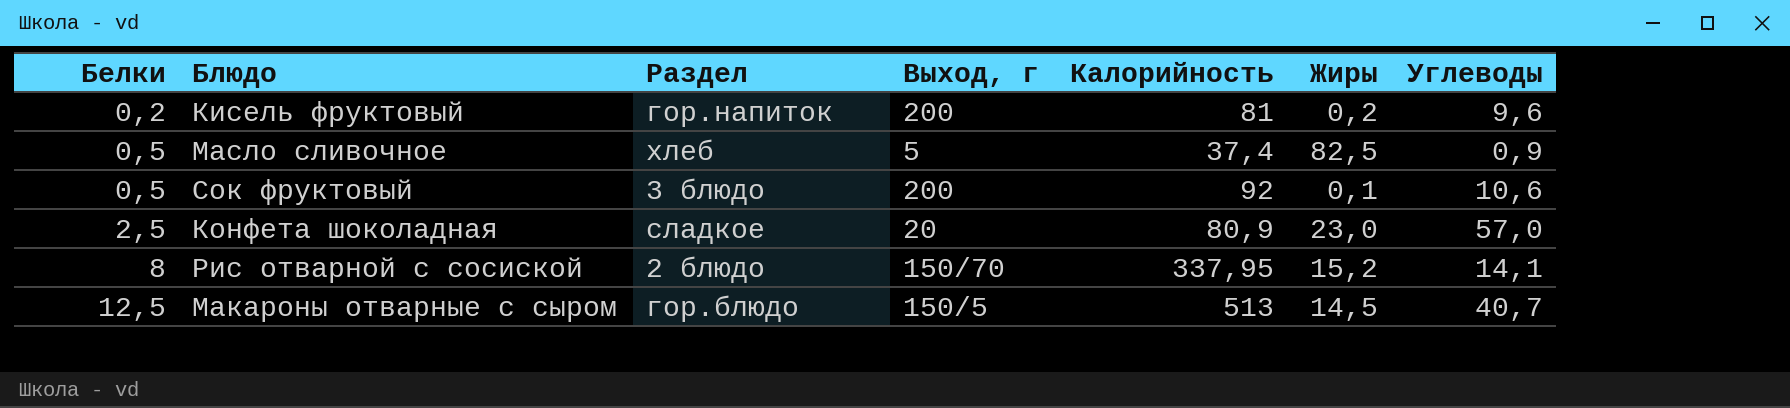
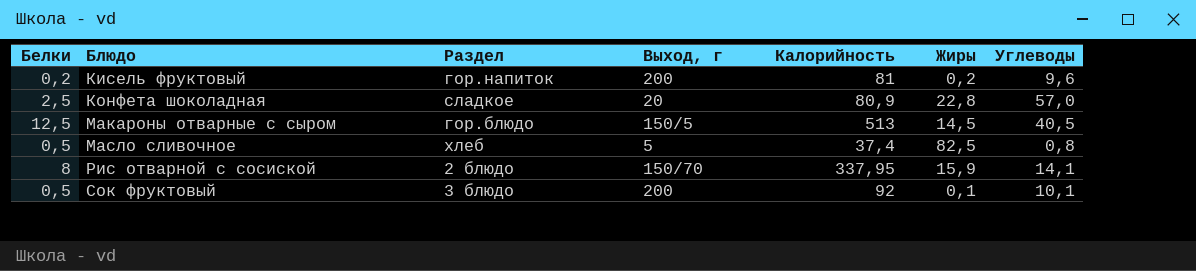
row order: Белки ascending -> Блюдо ascending
Конфета шоколадная | Жиры: 23,0 -> 22,8
Макароны отварные с сыром | Углеводы: 40,7 -> 40,5
Масло сливочное | Углеводы: 0,9 -> 0,8
Рис отварной с сосиской | Жиры: 15,2 -> 15,9
Сок фруктовый | Углеводы: 10,6 -> 10,1

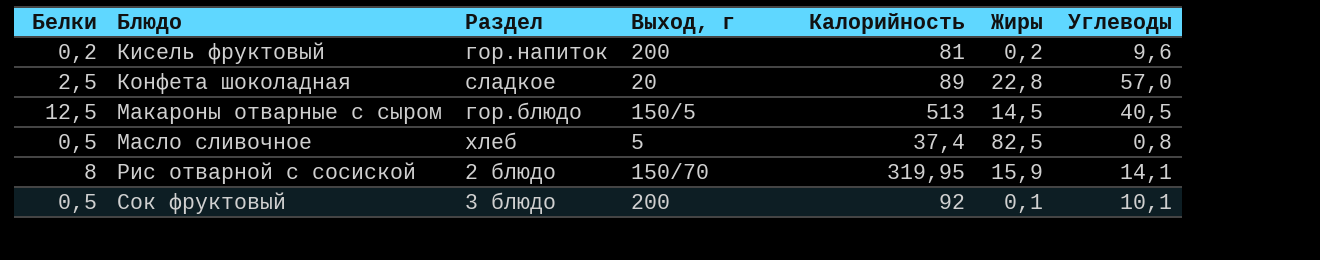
Конфета шоколадная | Калорийность: 80,9 -> 89
Рис отварной с сосиской | Калорийность: 337,95 -> 319,95

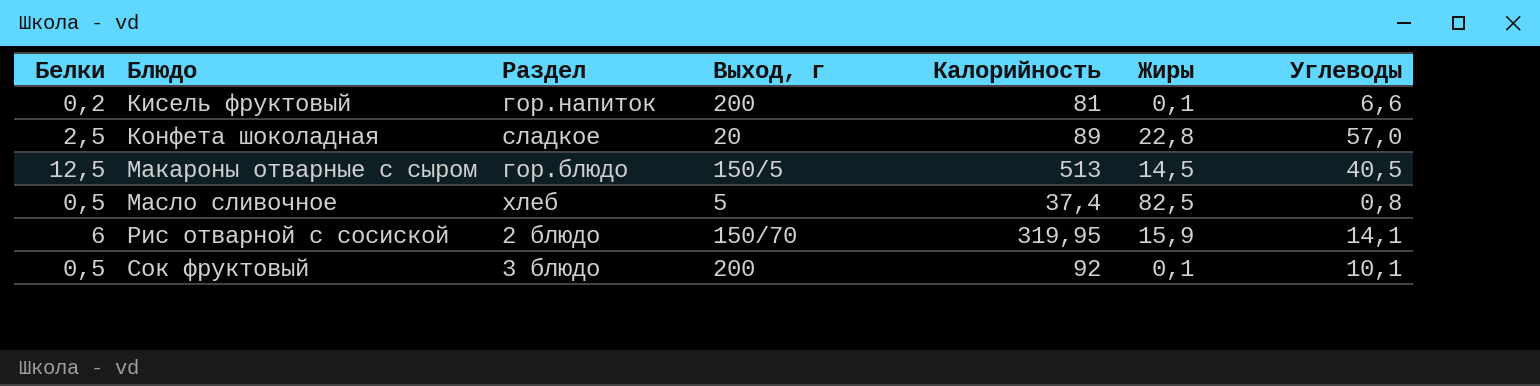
Кисель фруктовый | Жиры: 0,2 -> 0,1
Кисель фруктовый | Углеводы: 9,6 -> 6,6
Рис отварной с сосиской | Белки: 8 -> 6

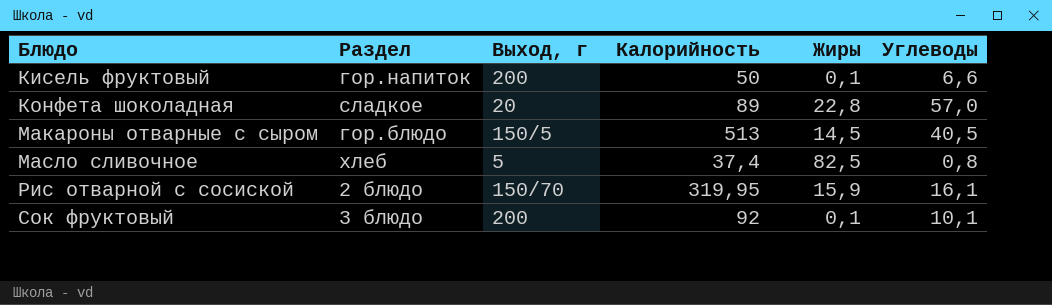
column Белки | position: 1 -> none
Кисель фруктовый | Калорийность: 81 -> 50
Рис отварной с сосиской | Углеводы: 14,1 -> 16,1

